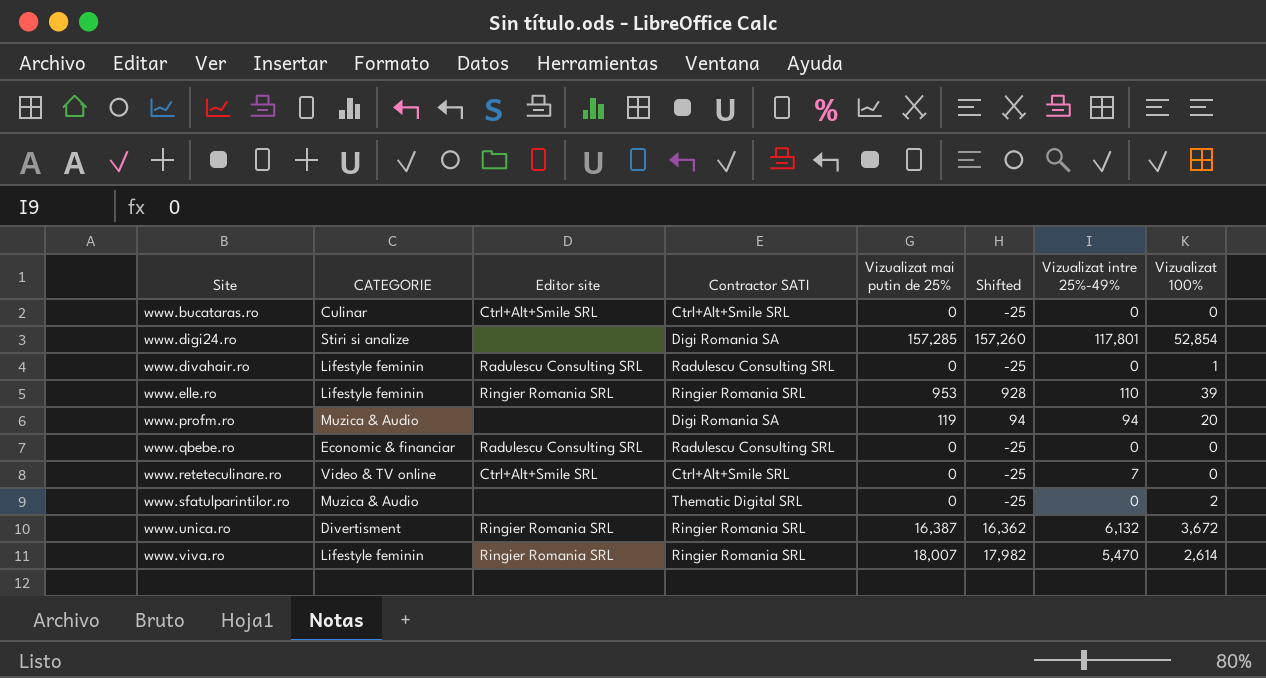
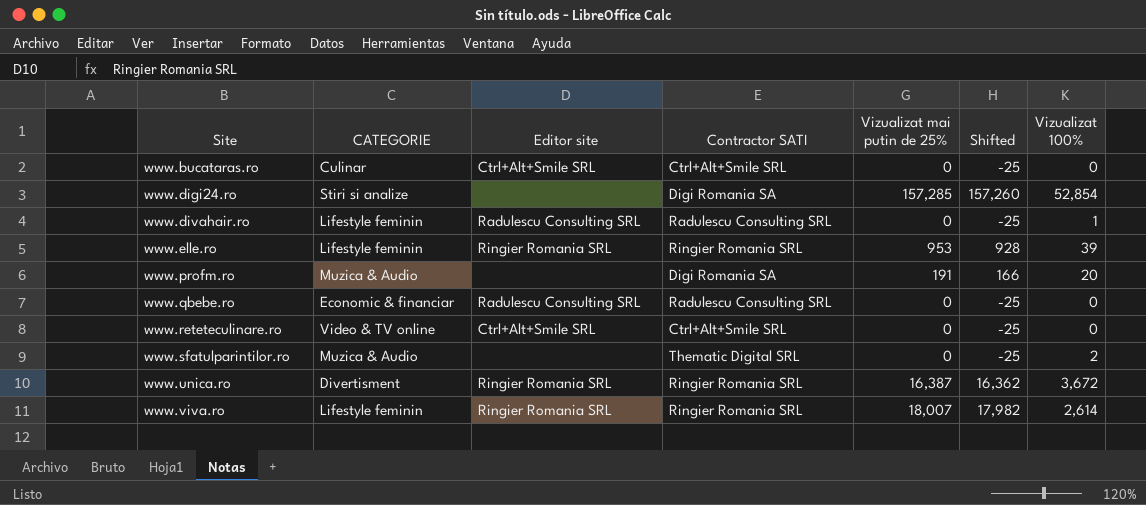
column Vizualizat intre 25%-49% | position: 7 -> none
www.profm.ro | Vizualizat mai putin de 25%: 119 -> 191
www.profm.ro | Shifted: 94 -> 166

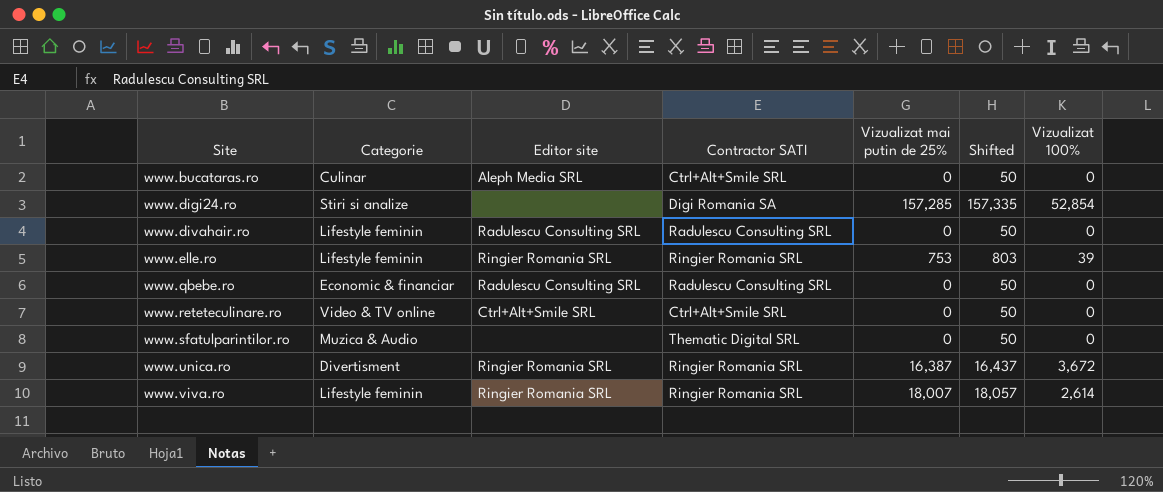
column name: CATEGORIE -> Categorie
column Shifted | formula: [Vizualizat mai putin de 25%] - 25 -> [Vizualizat mai putin de 25%] + 50
row www.profm.ro: Muzica & Audio | none | Digi Romania SA | 191 | 166 | 20 -> none
www.bucataras.ro | Editor site: Ctrl+Alt+Smile SRL -> Aleph Media SRL
www.divahair.ro | Vizualizat 100%: 1 -> 0
www.elle.ro | Vizualizat mai putin de 25%: 953 -> 753
www.sfatulparintilor.ro | Vizualizat 100%: 2 -> 0

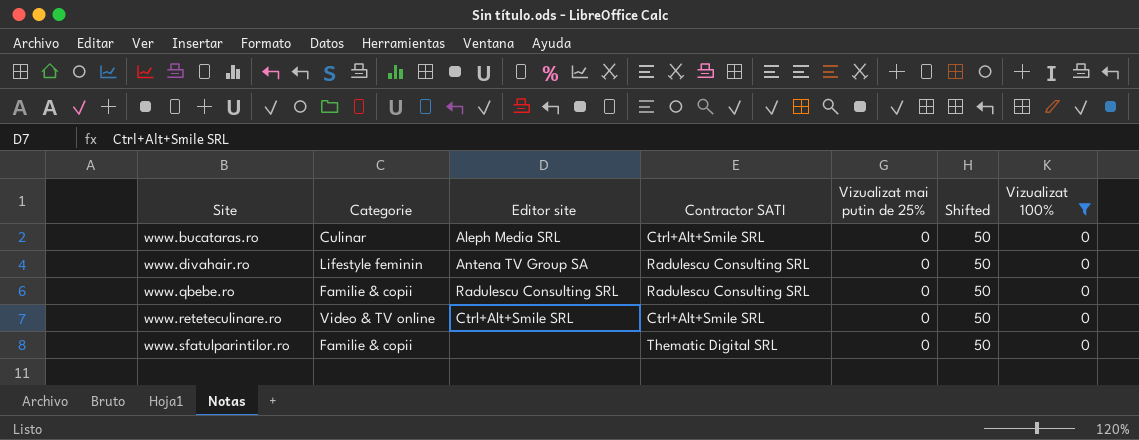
filter: none -> Vizualizat 100% = 0
www.divahair.ro | Editor site: Radulescu Consulting SRL -> Antena TV Group SA
www.qbebe.ro | Categorie: Economic & financiar -> Familie & copii
www.sfatulparintilor.ro | Categorie: Muzica & Audio -> Familie & copii

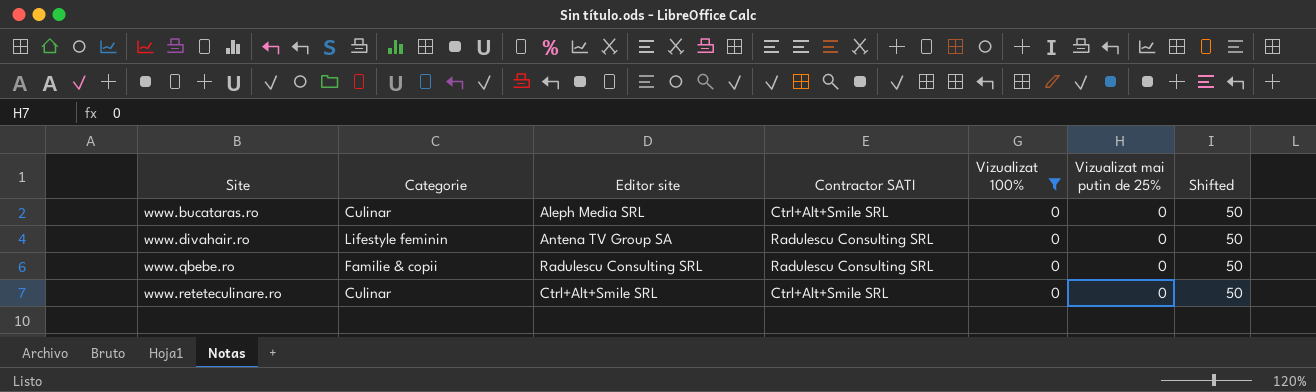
column Vizualizat 100% | position: 7 -> 5
row www.sfatulparintilor.ro: Familie & copii | none | Thematic Digital SRL | 0 | 50 | 0 -> none
www.reteteculinare.ro | Categorie: Video & TV online -> Culinar

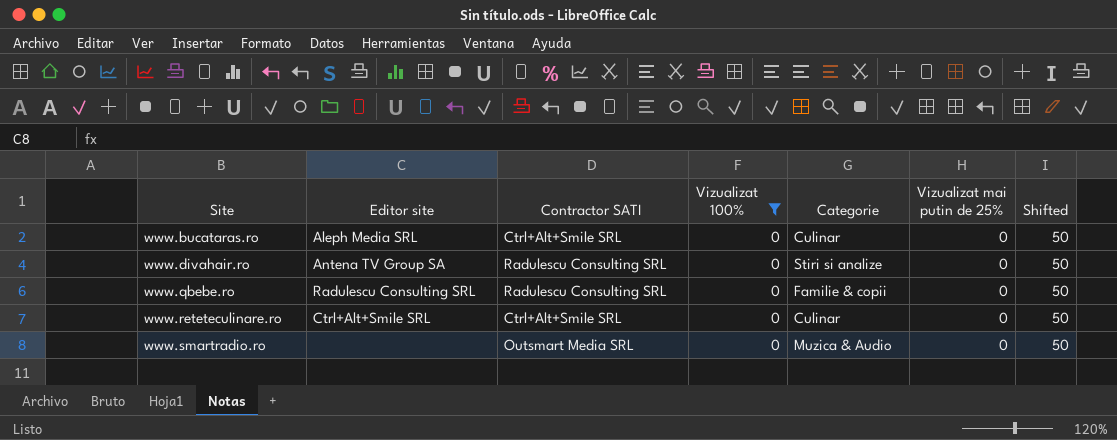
column Categorie | position: 2 -> 5
www.divahair.ro | Categorie: Lifestyle feminin -> Stiri si analize
row www.smartradio.ro: none -> none | Outsmart Media SRL | 0 | Muzica & Audio | 0 | 50

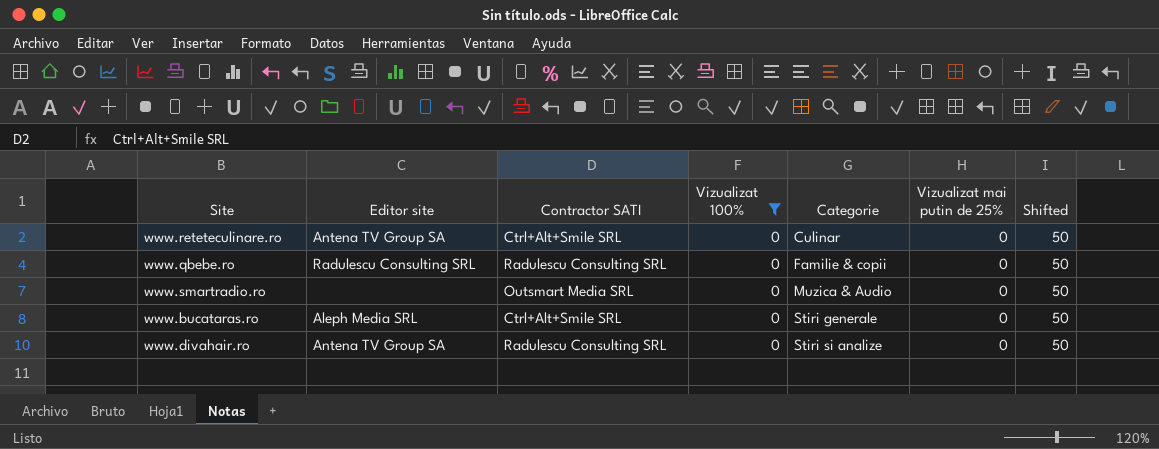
row order: Site ascending -> Categorie ascending
www.reteteculinare.ro | Editor site: Ctrl+Alt+Smile SRL -> Antena TV Group SA
www.bucataras.ro | Categorie: Culinar -> Stiri generale

